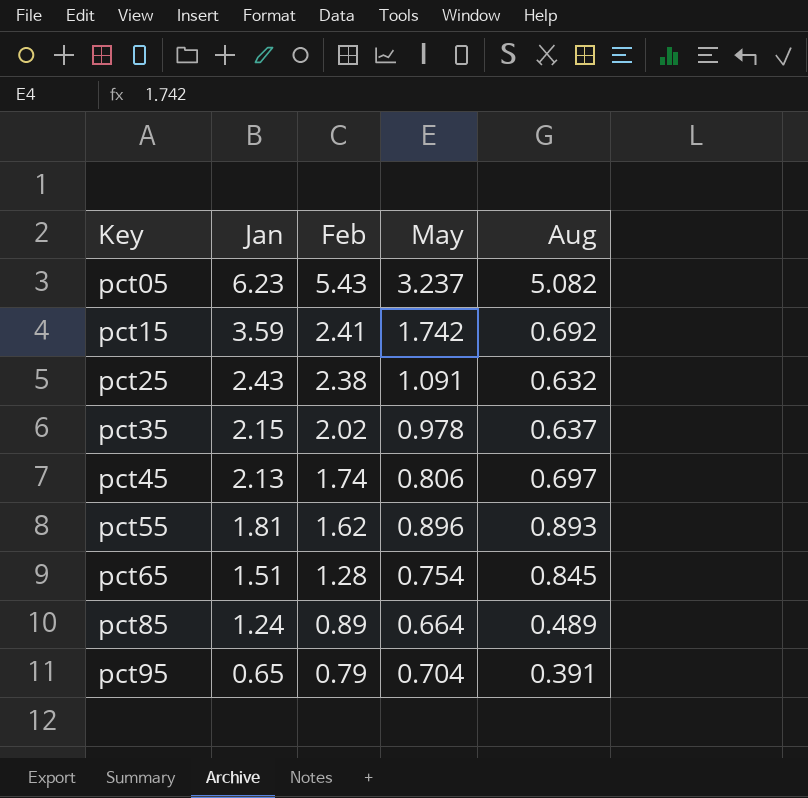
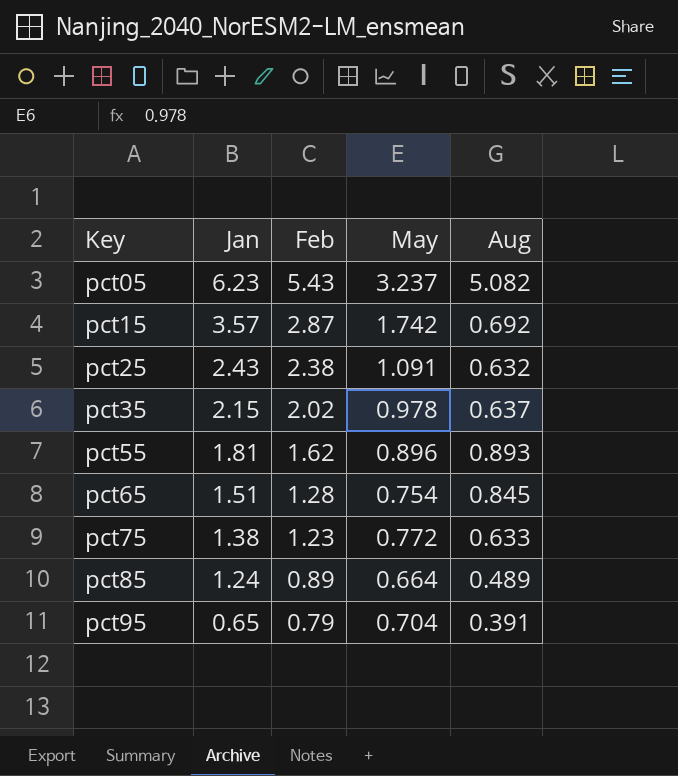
row pct45: 2.13 | 1.74 | 0.806 | 0.697 -> none
pct15 | Jan: 3.59 -> 3.57
pct15 | Feb: 2.41 -> 2.87
row pct75: none -> 1.38 | 1.23 | 0.772 | 0.633

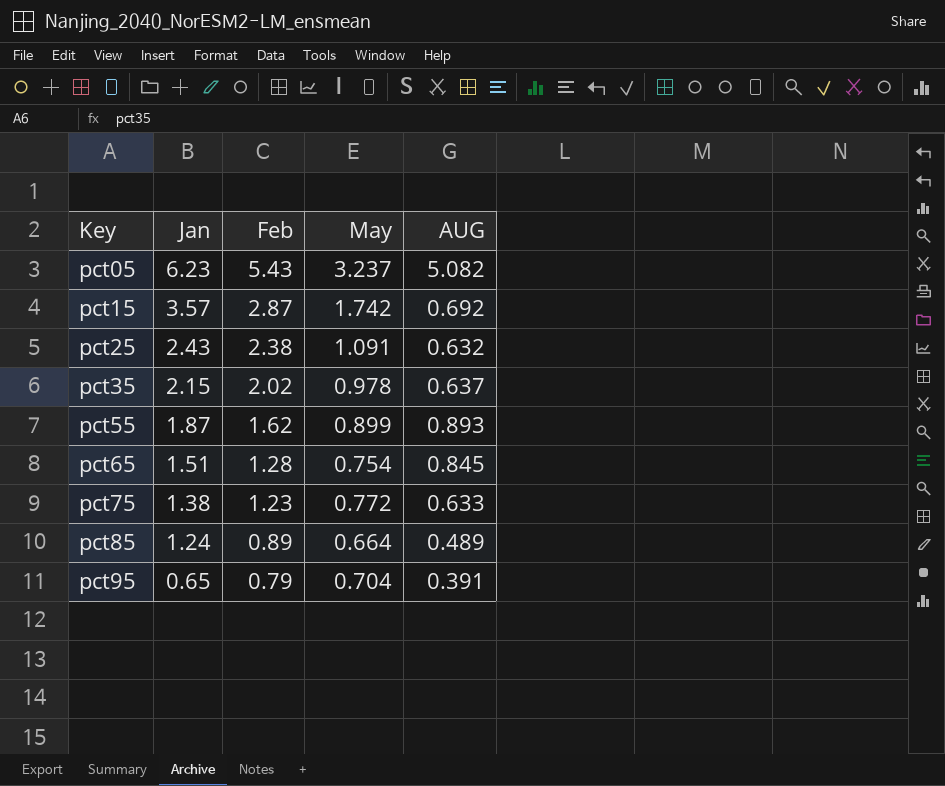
column name: Aug -> AUG
pct55 | Jan: 1.81 -> 1.87
pct55 | May: 0.896 -> 0.899

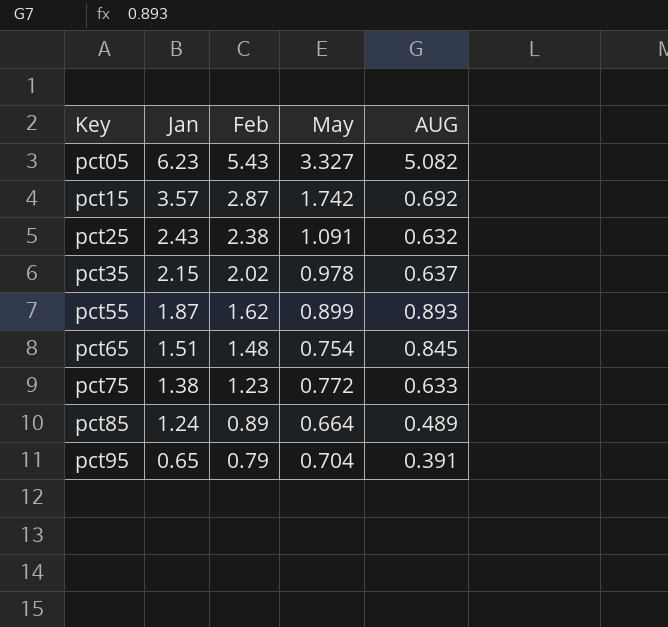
pct05 | May: 3.237 -> 3.327
pct65 | Feb: 1.28 -> 1.48

